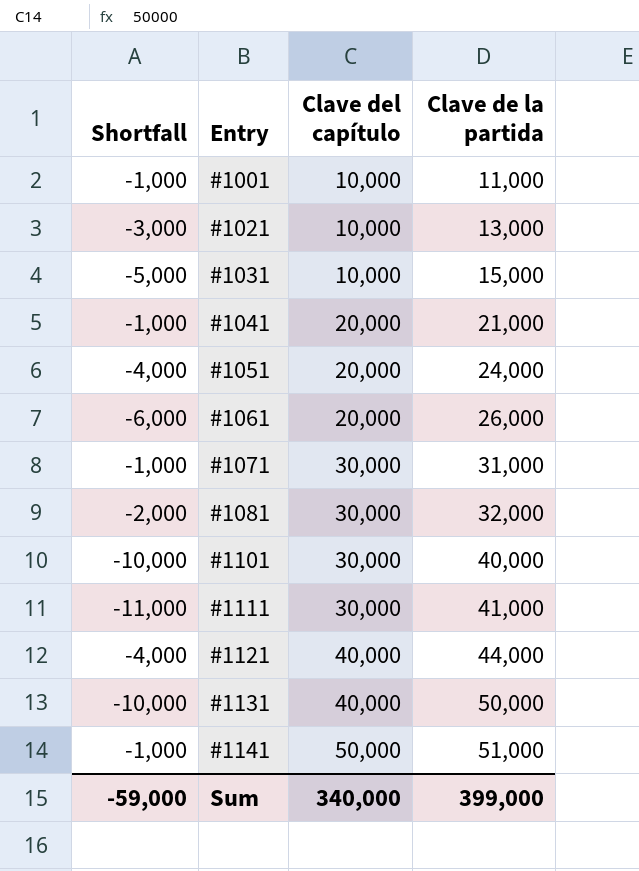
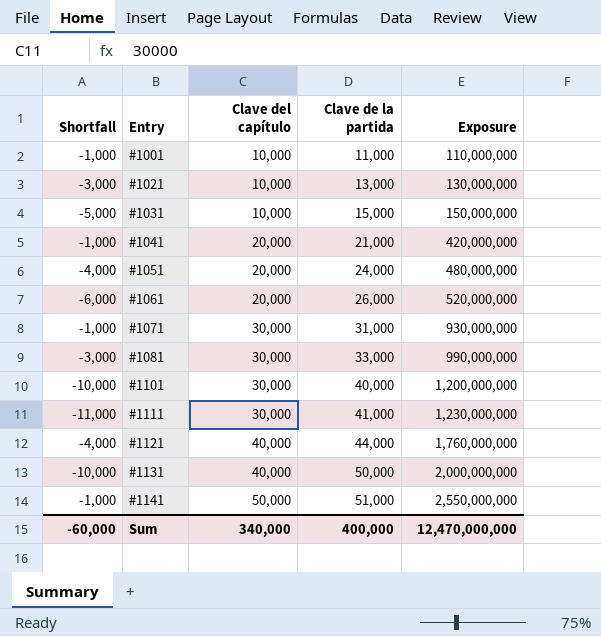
column Exposure | formula: none -> [Clave del capítulo] * [Clave de la partida]
#1081 | Shortfall: -2,000 -> -3,000
#1081 | Clave de la partida: 32,000 -> 33,000
Sum | Shortfall: -59,000 -> -60,000
Sum | Clave de la partida: 399,000 -> 400,000

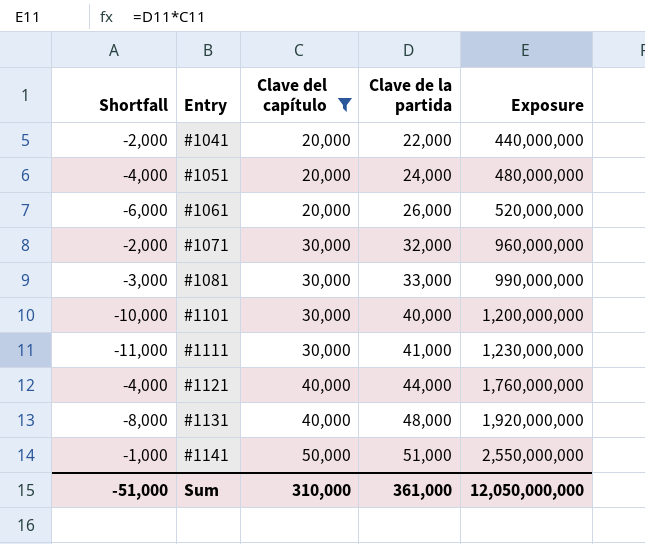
filter: none -> Clave del capítulo != 10,000
#1041 | Shortfall: -1,000 -> -2,000
#1041 | Clave de la partida: 21,000 -> 22,000
#1041 | Exposure: 420,000,000 -> 440,000,000
#1071 | Shortfall: -1,000 -> -2,000
#1071 | Clave de la partida: 31,000 -> 32,000
#1071 | Exposure: 930,000,000 -> 960,000,000
#1131 | Shortfall: -10,000 -> -8,000
#1131 | Clave de la partida: 50,000 -> 48,000
#1131 | Exposure: 2,000,000,000 -> 1,920,000,000
Sum | Shortfall: -60,000 -> -51,000
Sum | Clave del capítulo: 340,000 -> 310,000
Sum | Clave de la partida: 400,000 -> 361,000
Sum | Exposure: 12,470,000,000 -> 12,050,000,000

